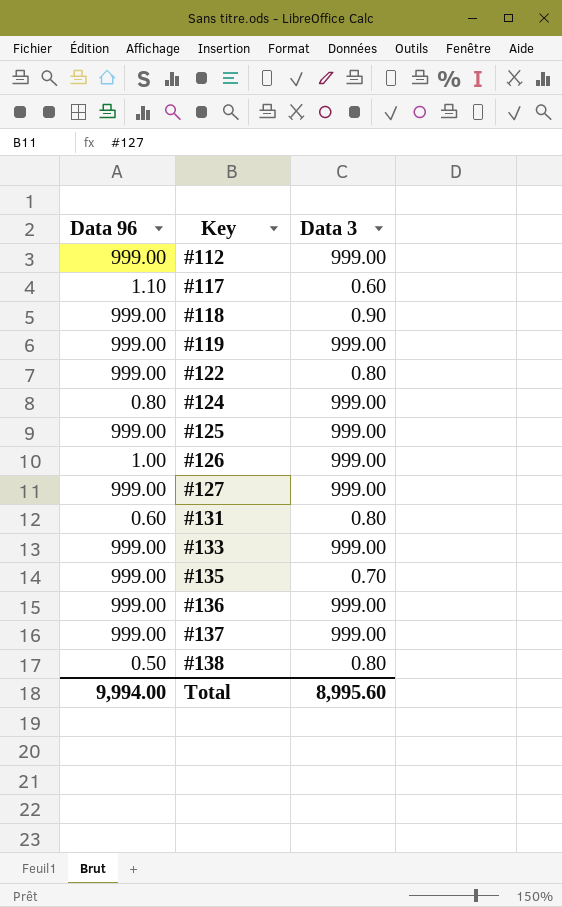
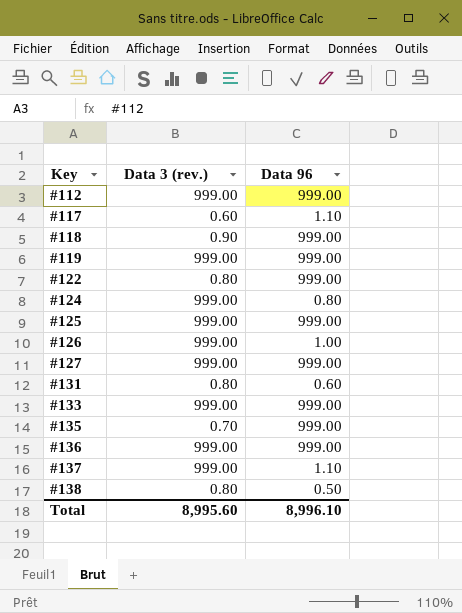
column name: Data 3 -> Data 3 (rev.)
column Data 96 | position: 1 -> 3
#137 | Data 96: 999.00 -> 1.10
Total | Data 96: 9,994.00 -> 8,996.10

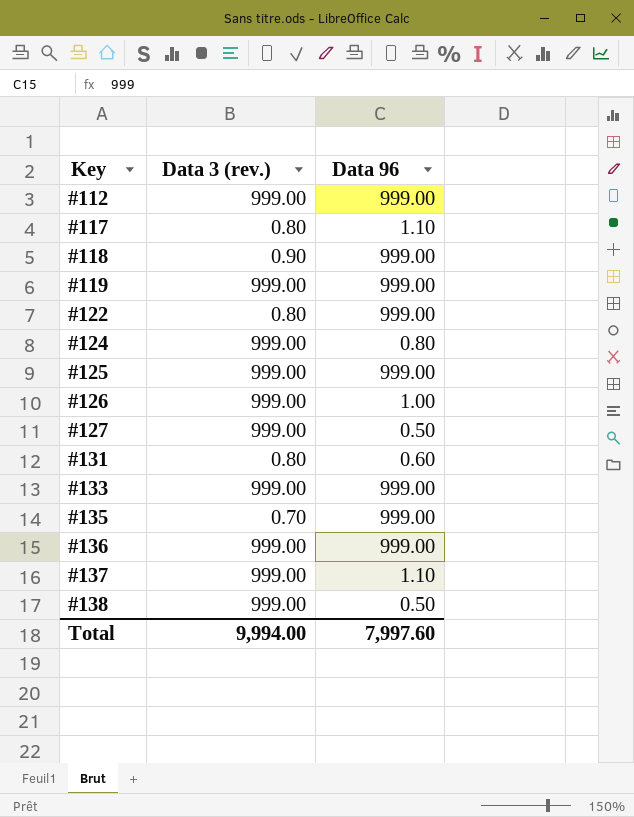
#117 | Data 3 (rev.): 0.60 -> 0.80
#127 | Data 96: 999.00 -> 0.50
#138 | Data 3 (rev.): 0.80 -> 999.00
Total | Data 3 (rev.): 8,995.60 -> 9,994.00
Total | Data 96: 8,996.10 -> 7,997.60

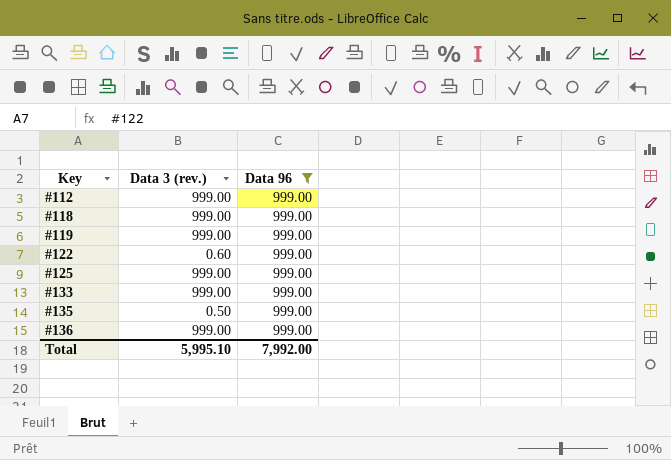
filter: none -> Data 96 = 999.00
#118 | Data 3 (rev.): 0.90 -> 999.00
#122 | Data 3 (rev.): 0.80 -> 0.60
#135 | Data 3 (rev.): 0.70 -> 0.50
Total | Data 3 (rev.): 9,994.00 -> 5,995.10
Total | Data 96: 7,997.60 -> 7,992.00

